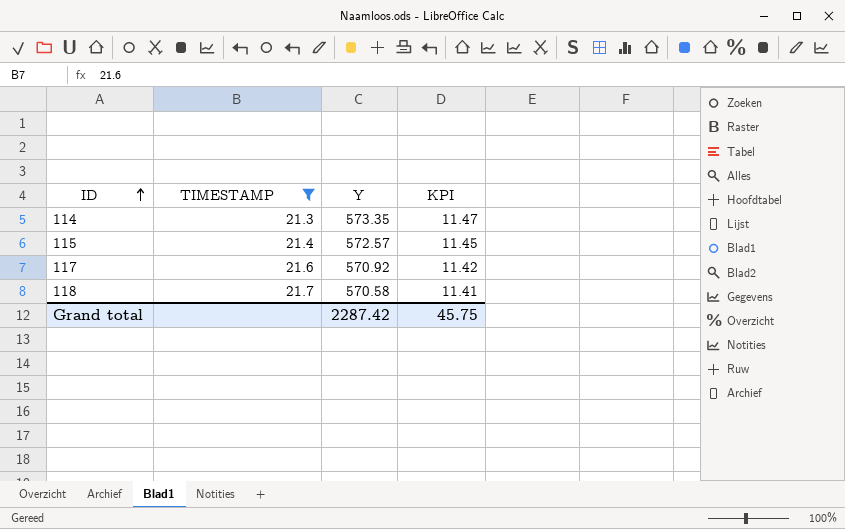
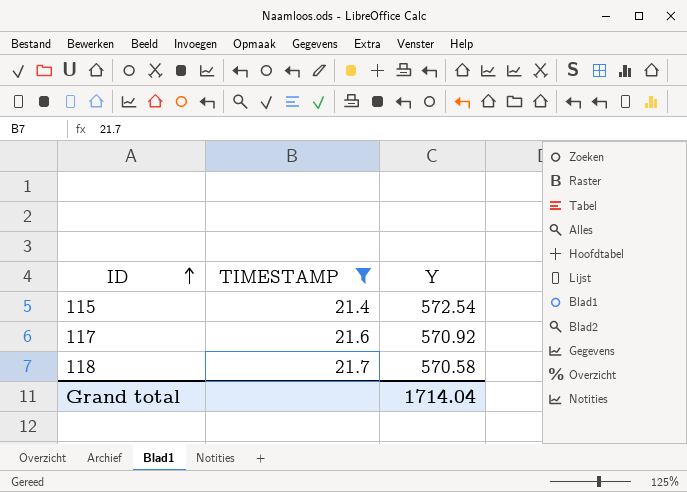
column KPI | formula: [Y] * 0.02 -> none
row 114: 21.3 | 573.35 | 11.47 -> none
115 | Y: 572.57 -> 572.54
Grand total | Y: 2287.42 -> 1714.04

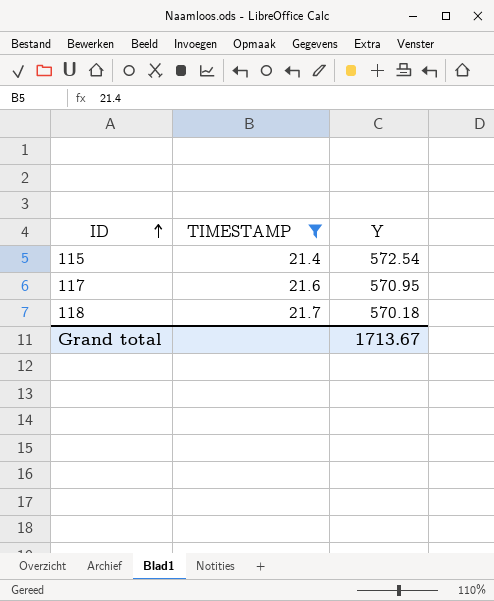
117 | Y: 570.92 -> 570.95
118 | Y: 570.58 -> 570.18
Grand total | Y: 1714.04 -> 1713.67

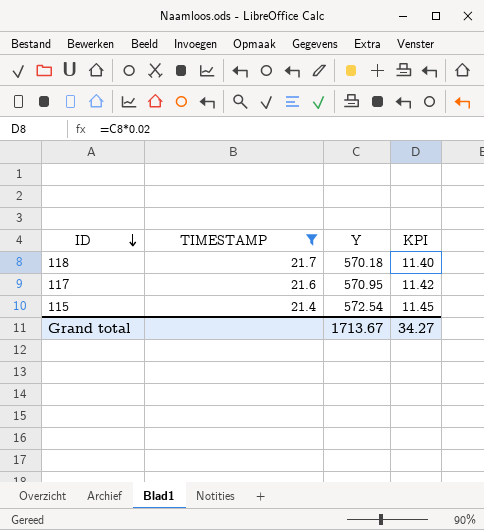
row order: ID ascending -> ID descending
column KPI | formula: none -> [Y] * 0.02

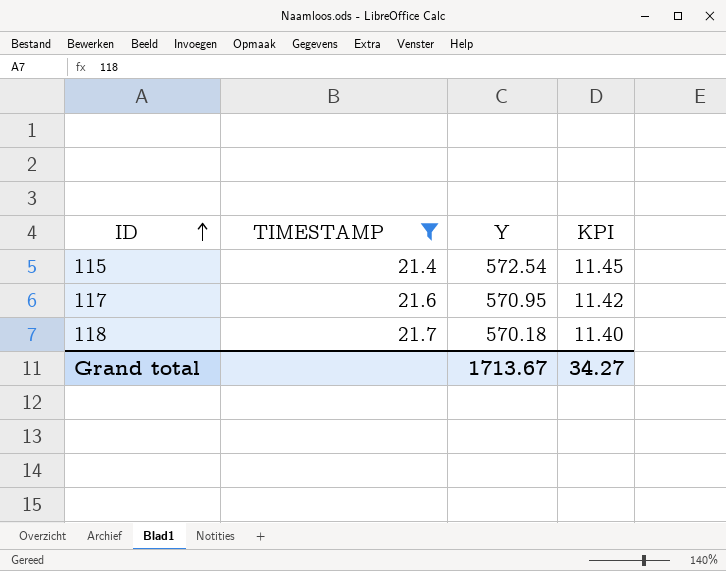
row order: ID descending -> ID ascending

